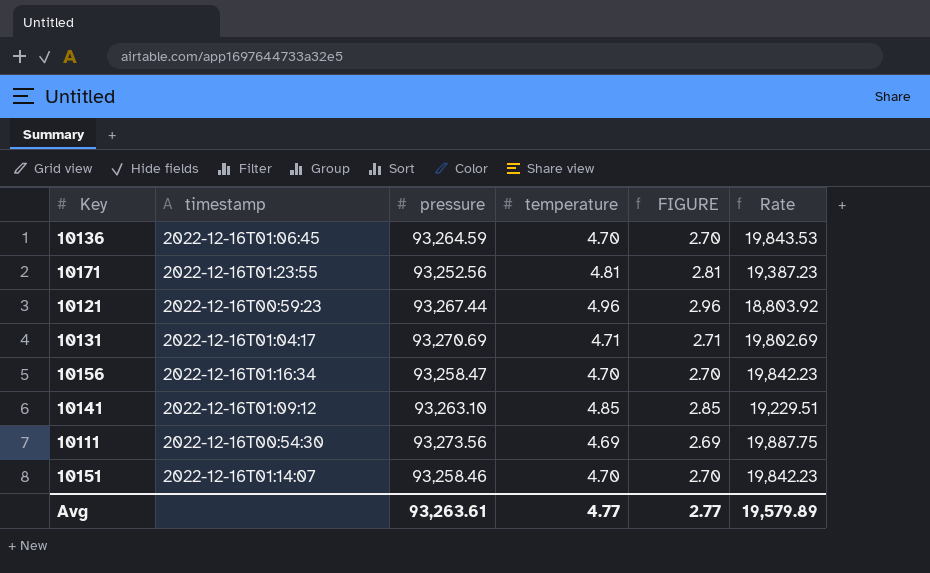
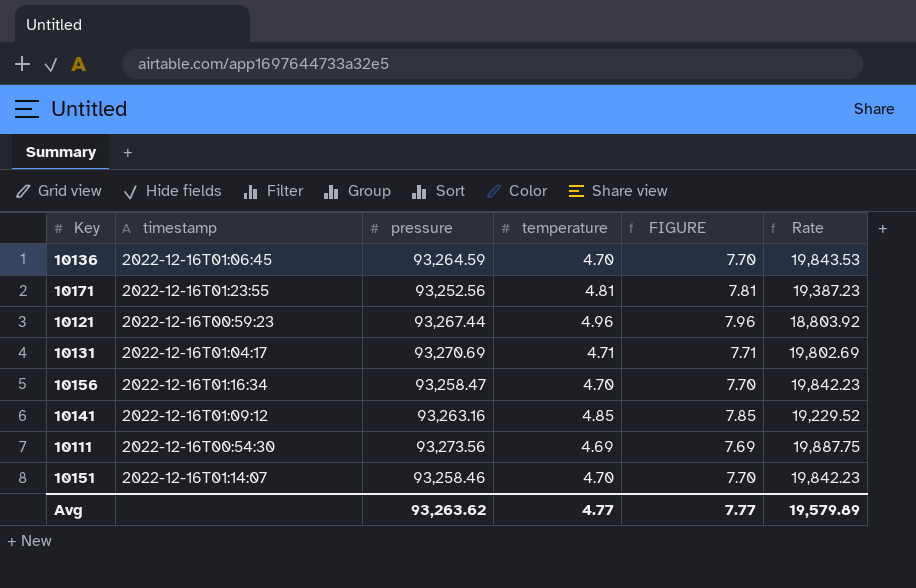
column FIGURE | formula: [temperature] - 2 -> [temperature] + 3
10141 | pressure: 93,263.10 -> 93,263.16
10141 | Rate: 19,229.51 -> 19,229.52
Avg | pressure: 93,263.61 -> 93,263.62
Avg | FIGURE: 2.77 -> 7.77

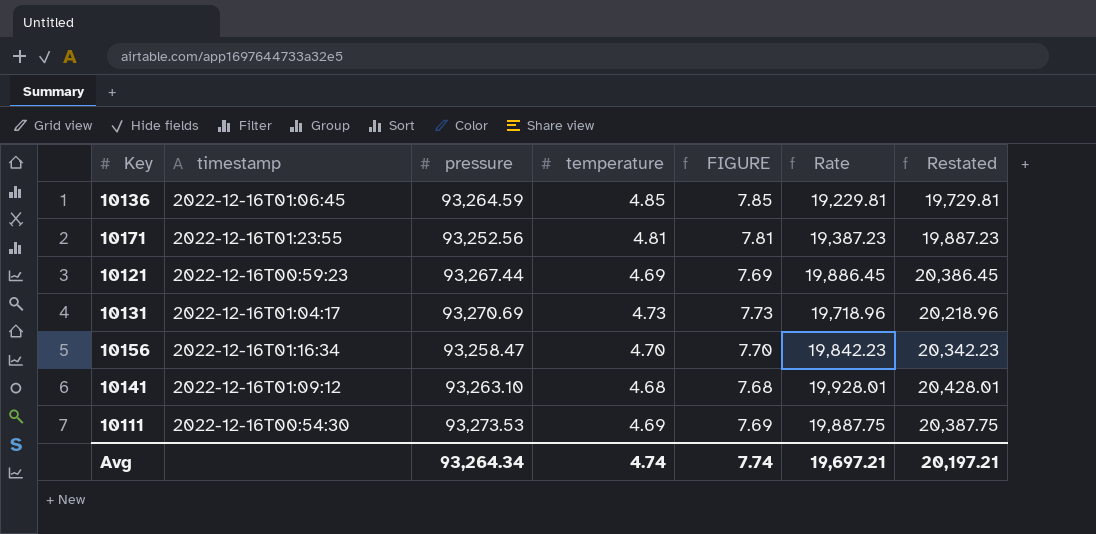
column Restated | formula: none -> [Rate] + 500
row 10151: 2022-12-16T01:14:07 | 93,258.46 | 4.70 | 7.70 | 19,842.23 -> none
10136 | temperature: 4.70 -> 4.85
10136 | FIGURE: 7.70 -> 7.85
10136 | Rate: 19,843.53 -> 19,229.81
10121 | temperature: 4.96 -> 4.69
10121 | FIGURE: 7.96 -> 7.69
10121 | Rate: 18,803.92 -> 19,886.45
10131 | temperature: 4.71 -> 4.73
10131 | FIGURE: 7.71 -> 7.73
10131 | Rate: 19,802.69 -> 19,718.96
10141 | pressure: 93,263.16 -> 93,263.10
10141 | temperature: 4.85 -> 4.68
10141 | FIGURE: 7.85 -> 7.68
10141 | Rate: 19,229.52 -> 19,928.01
10111 | pressure: 93,273.56 -> 93,273.53
Avg | pressure: 93,263.62 -> 93,264.34
Avg | temperature: 4.77 -> 4.74
Avg | FIGURE: 7.77 -> 7.74
Avg | Rate: 19,579.89 -> 19,697.21

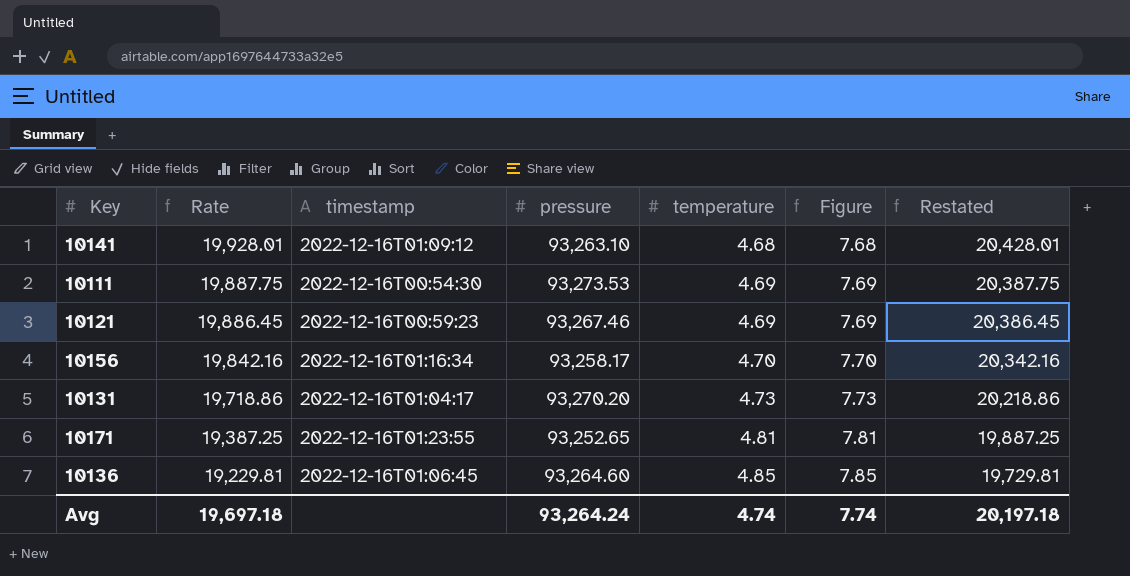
row order: none -> Rate descending
column Rate | position: 6 -> 2
column name: FIGURE -> Figure
10121 | pressure: 93,267.44 -> 93,267.46
10156 | Rate: 19,842.23 -> 19,842.16
10156 | pressure: 93,258.47 -> 93,258.17
10156 | Restated: 20,342.23 -> 20,342.16
10131 | Rate: 19,718.96 -> 19,718.86
10131 | pressure: 93,270.69 -> 93,270.20
10131 | Restated: 20,218.96 -> 20,218.86
10171 | Rate: 19,387.23 -> 19,387.25
10171 | pressure: 93,252.56 -> 93,252.65
10171 | Restated: 19,887.23 -> 19,887.25
10136 | pressure: 93,264.59 -> 93,264.60
Avg | Rate: 19,697.21 -> 19,697.18
Avg | pressure: 93,264.34 -> 93,264.24
Avg | Restated: 20,197.21 -> 20,197.18

